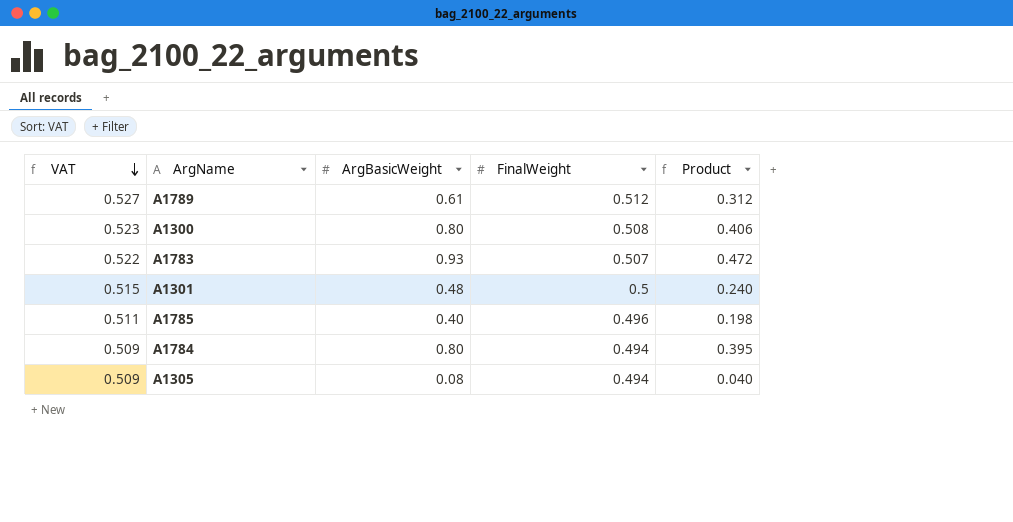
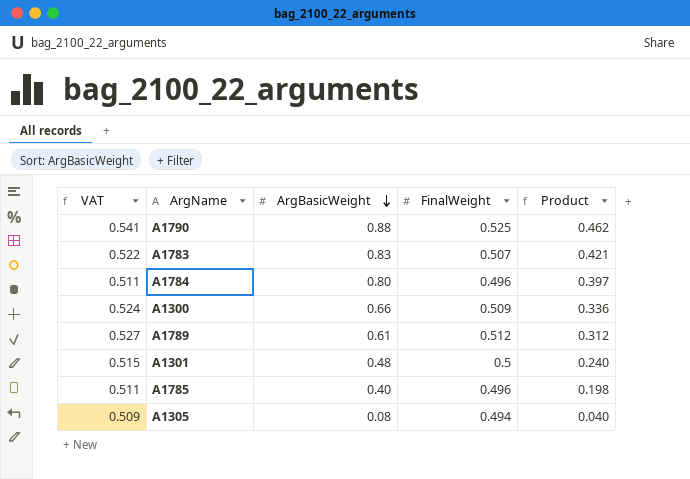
row order: VAT descending -> ArgBasicWeight descending
row A1790: none -> 0.541 | 0.88 | 0.525 | 0.462
A1783 | ArgBasicWeight: 0.93 -> 0.83
A1783 | Product: 0.472 -> 0.421
A1784 | VAT: 0.509 -> 0.511
A1784 | FinalWeight: 0.494 -> 0.496
A1784 | Product: 0.395 -> 0.397
A1300 | VAT: 0.523 -> 0.524
A1300 | ArgBasicWeight: 0.80 -> 0.66
A1300 | FinalWeight: 0.508 -> 0.509
A1300 | Product: 0.406 -> 0.336

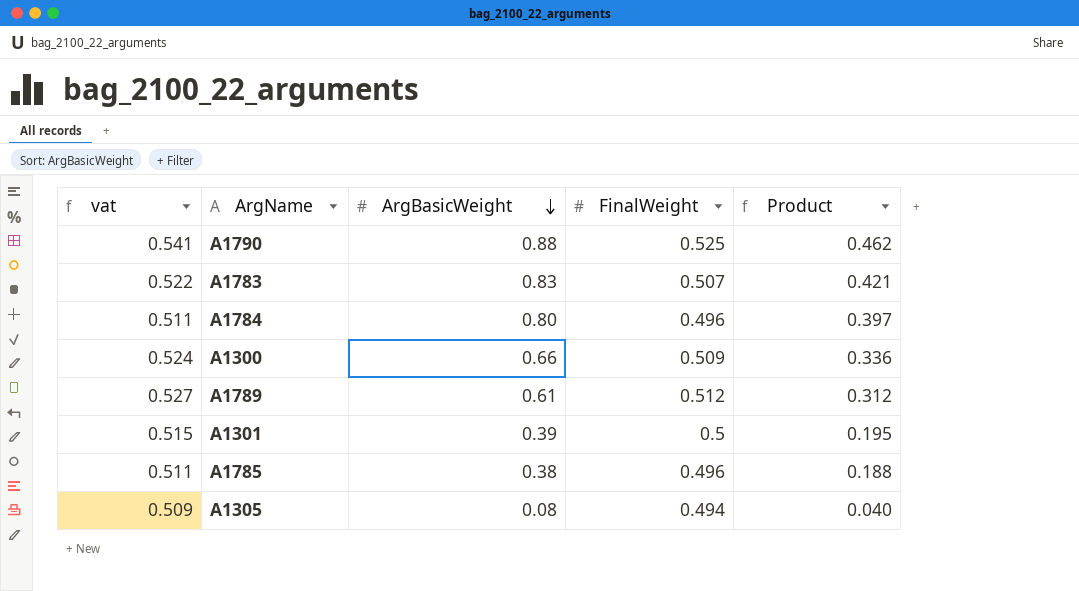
column name: VAT -> vat
A1301 | ArgBasicWeight: 0.48 -> 0.39
A1301 | Product: 0.240 -> 0.195
A1785 | ArgBasicWeight: 0.40 -> 0.38
A1785 | Product: 0.198 -> 0.188

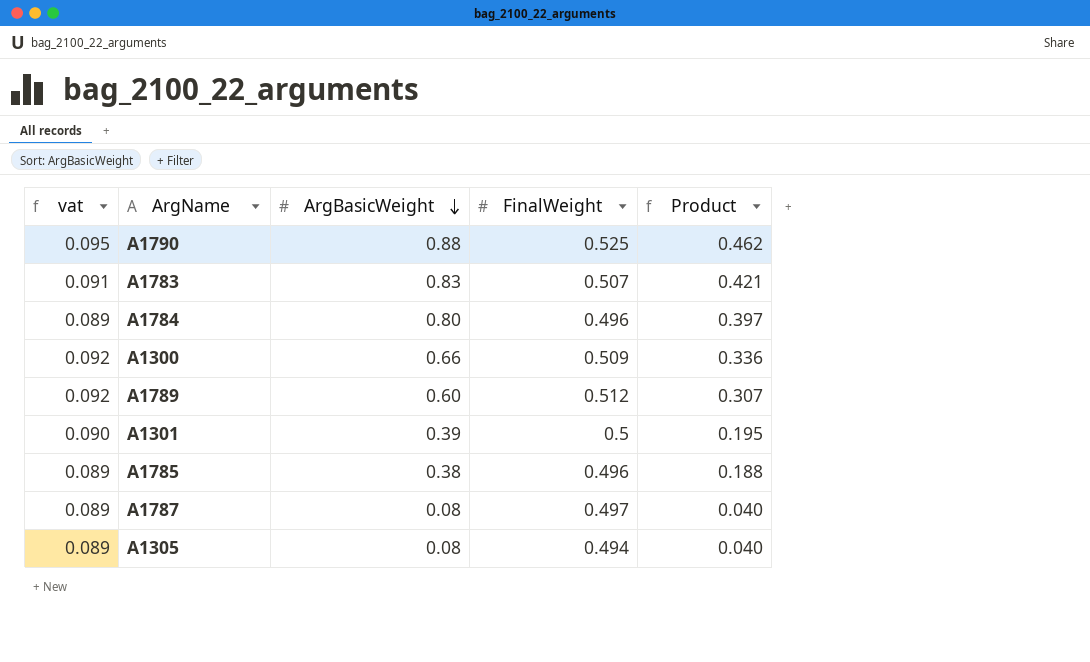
column vat | formula: [FinalWeight] * 1.03 -> [FinalWeight] * 0.18
A1789 | ArgBasicWeight: 0.61 -> 0.60
A1789 | Product: 0.312 -> 0.307
row A1787: none -> 0.089 | 0.08 | 0.497 | 0.040

